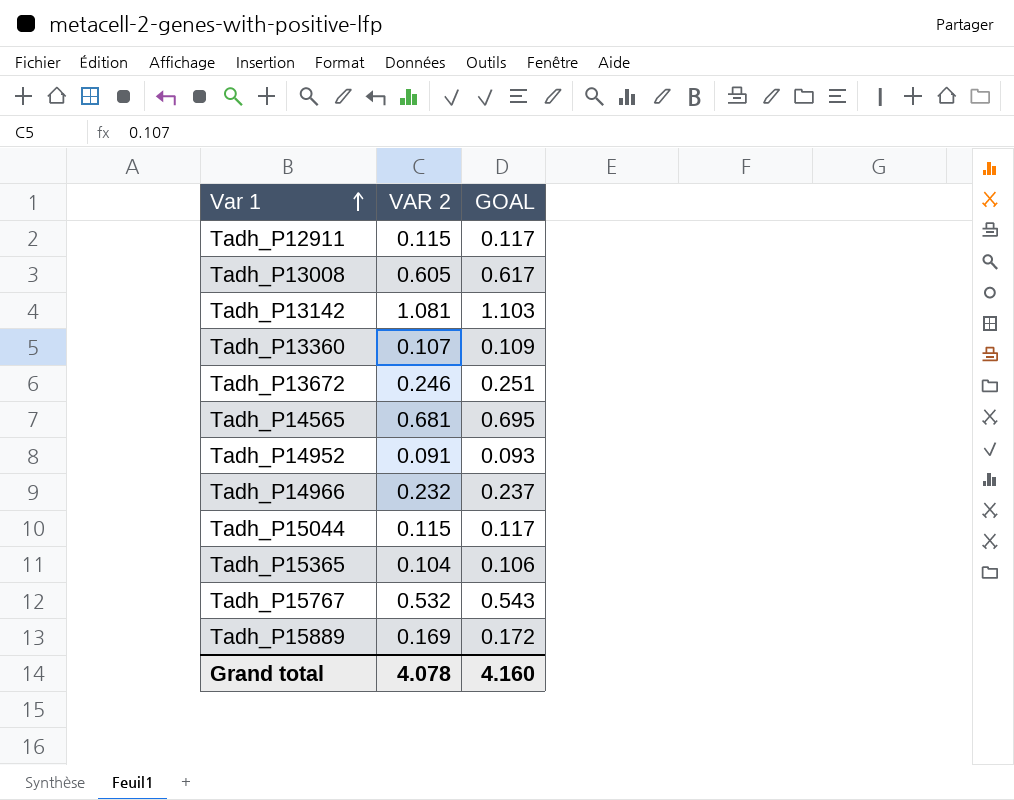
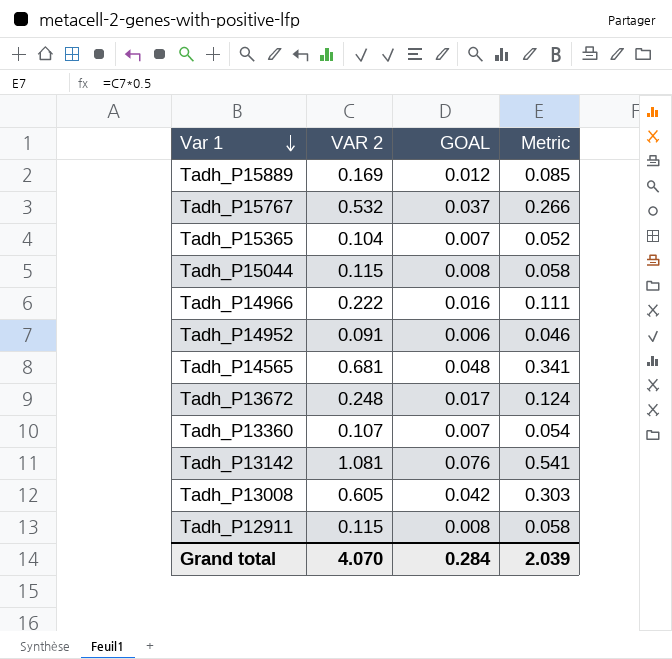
row order: Var 1 ascending -> Var 1 descending
column GOAL | formula: [VAR 2] * 1.02 -> [VAR 2] * 0.07
column Metric | formula: none -> [VAR 2] * 0.5
Tadh_P14966 | VAR 2: 0.232 -> 0.222
Tadh_P13672 | VAR 2: 0.246 -> 0.248
Grand total | VAR 2: 4.078 -> 4.070
Grand total | GOAL: 4.160 -> 0.284

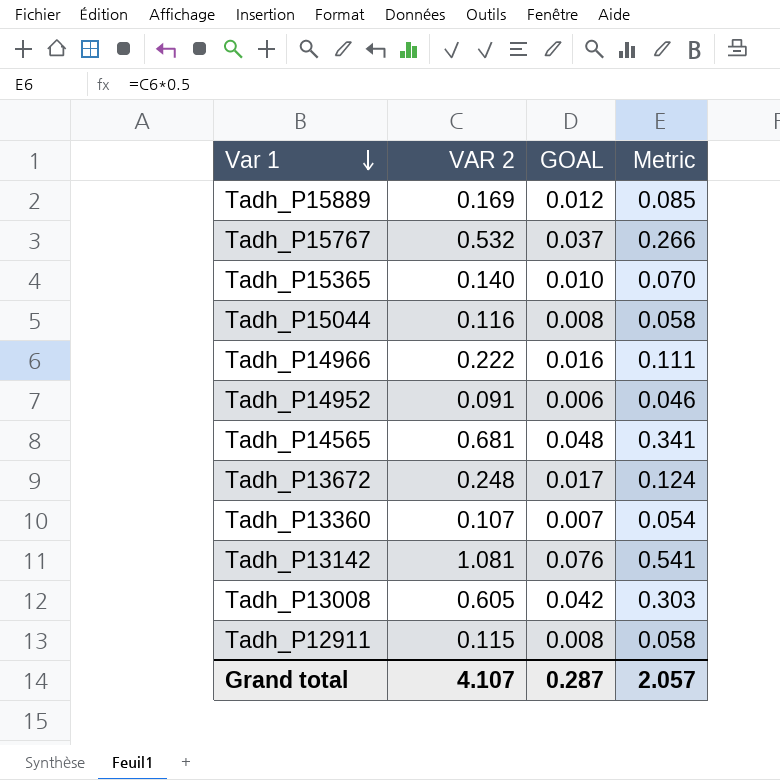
Tadh_P15365 | VAR 2: 0.104 -> 0.140
Tadh_P15365 | GOAL: 0.007 -> 0.010
Tadh_P15365 | Metric: 0.052 -> 0.070
Tadh_P15044 | VAR 2: 0.115 -> 0.116
Grand total | VAR 2: 4.070 -> 4.107
Grand total | GOAL: 0.284 -> 0.287
Grand total | Metric: 2.039 -> 2.057

